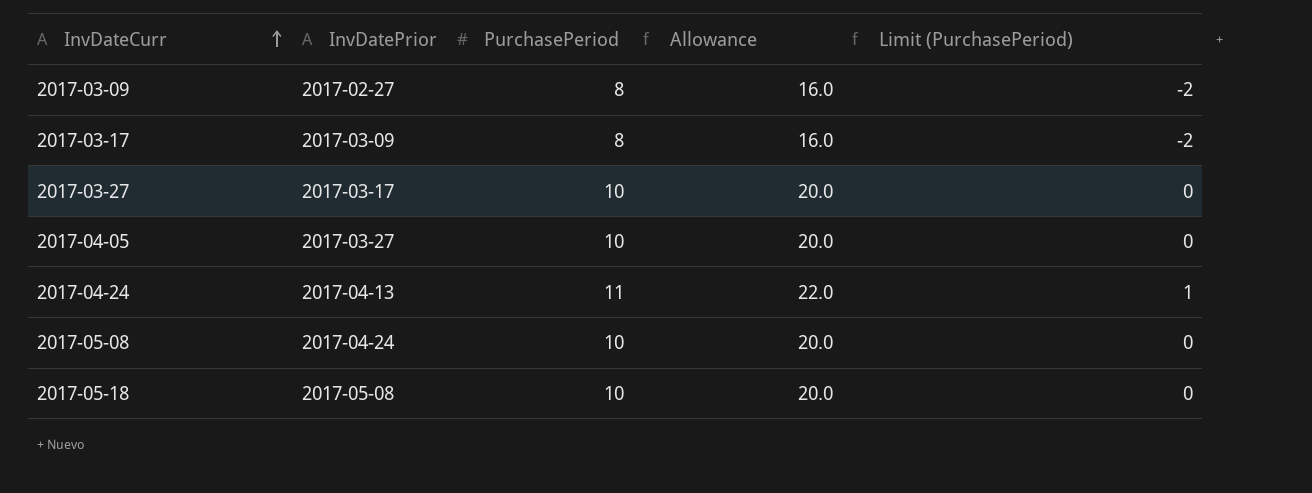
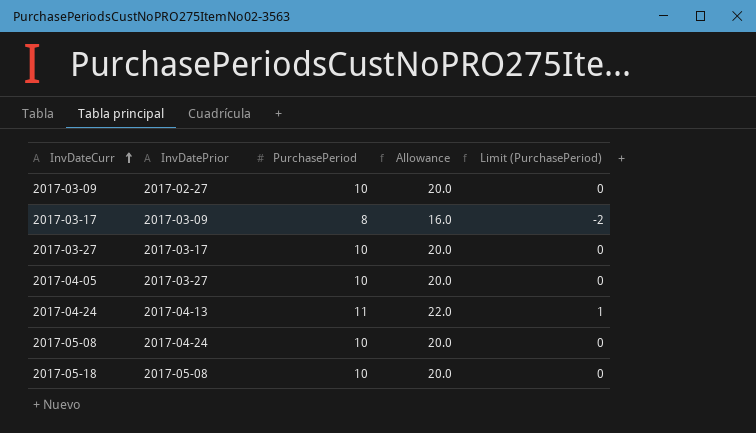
2017-03-09 | PurchasePeriod: 8 -> 10
2017-03-09 | Allowance: 16.0 -> 20.0
2017-03-09 | Limit (PurchasePeriod): -2 -> 0

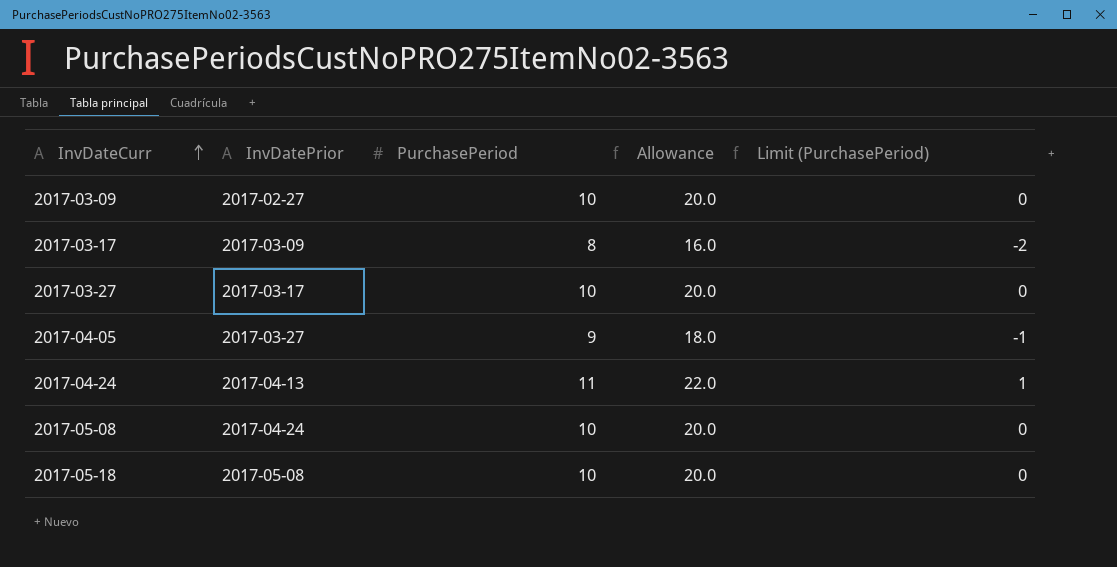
2017-04-05 | PurchasePeriod: 10 -> 9
2017-04-05 | Allowance: 20.0 -> 18.0
2017-04-05 | Limit (PurchasePeriod): 0 -> -1

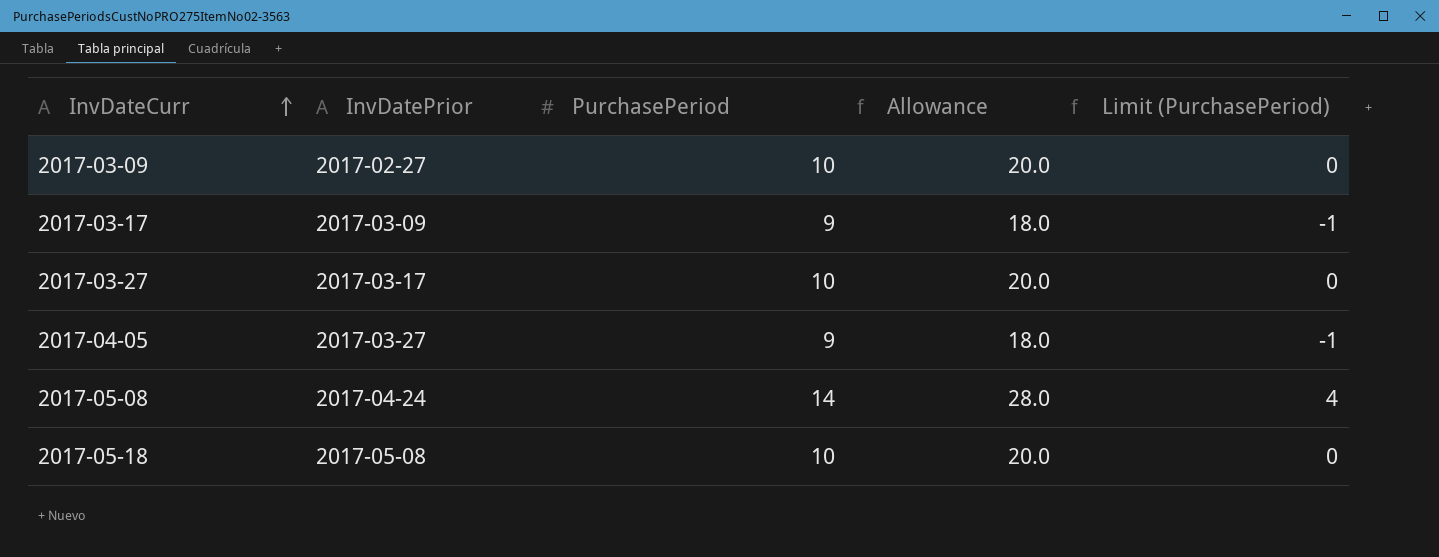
row 2017-04-24: 2017-04-13 | 11 | 22.0 | 1 -> none
2017-03-17 | PurchasePeriod: 8 -> 9
2017-03-17 | Allowance: 16.0 -> 18.0
2017-03-17 | Limit (PurchasePeriod): -2 -> -1
2017-05-08 | PurchasePeriod: 10 -> 14
2017-05-08 | Allowance: 20.0 -> 28.0
2017-05-08 | Limit (PurchasePeriod): 0 -> 4

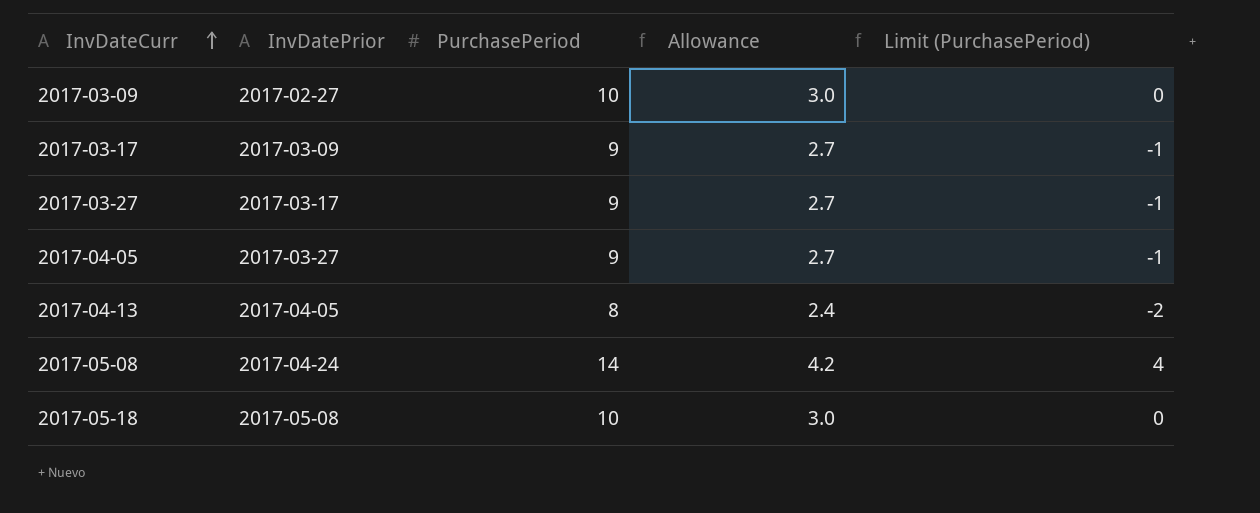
column Allowance | formula: [PurchasePeriod] * 2 -> [PurchasePeriod] * 0.3
2017-03-27 | PurchasePeriod: 10 -> 9
2017-03-27 | Limit (PurchasePeriod): 0 -> -1
row 2017-04-13: none -> 2017-04-05 | 8 | 2.4 | -2

